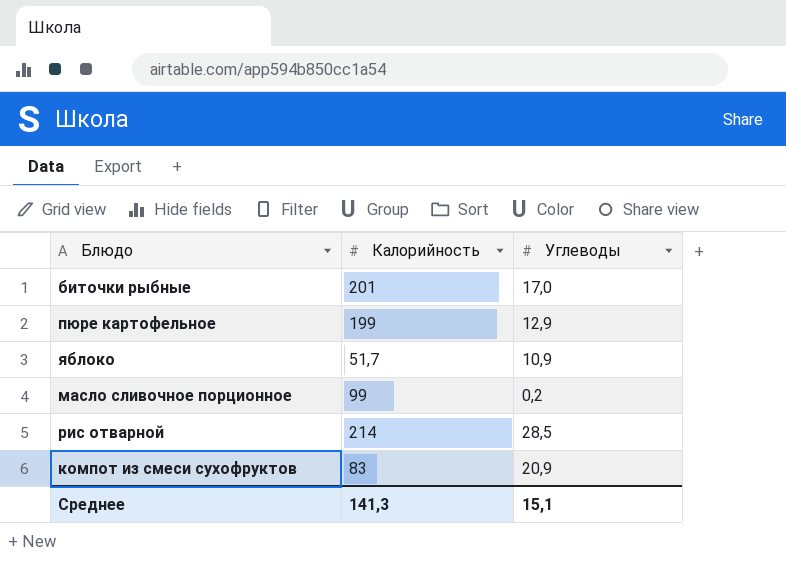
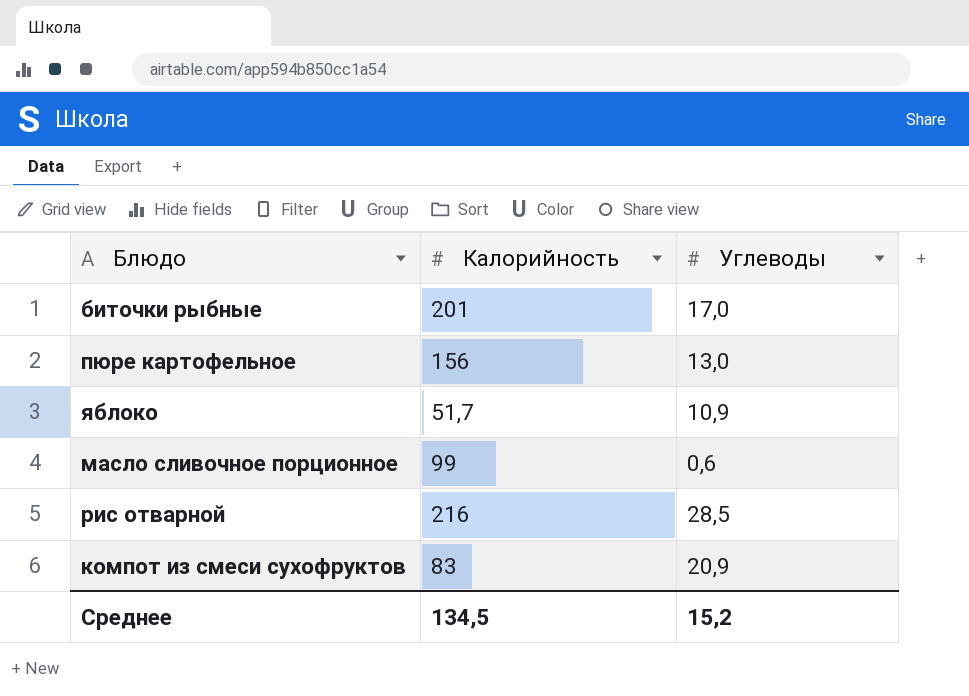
пюре картофельное | Калорийность: 199 -> 156
пюре картофельное | Углеводы: 12,9 -> 13,0
масло сливочное порционное | Углеводы: 0,2 -> 0,6
рис отварной | Калорийность: 214 -> 216
Среднее | Калорийность: 141,3 -> 134,5
Среднее | Углеводы: 15,1 -> 15,2

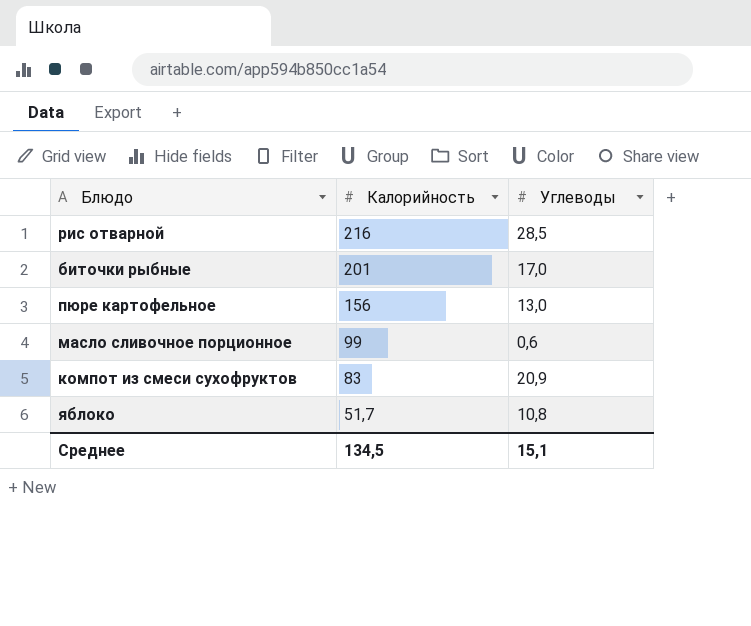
row order: none -> Калорийность descending
яблоко | Углеводы: 10,9 -> 10,8
Среднее | Углеводы: 15,2 -> 15,1

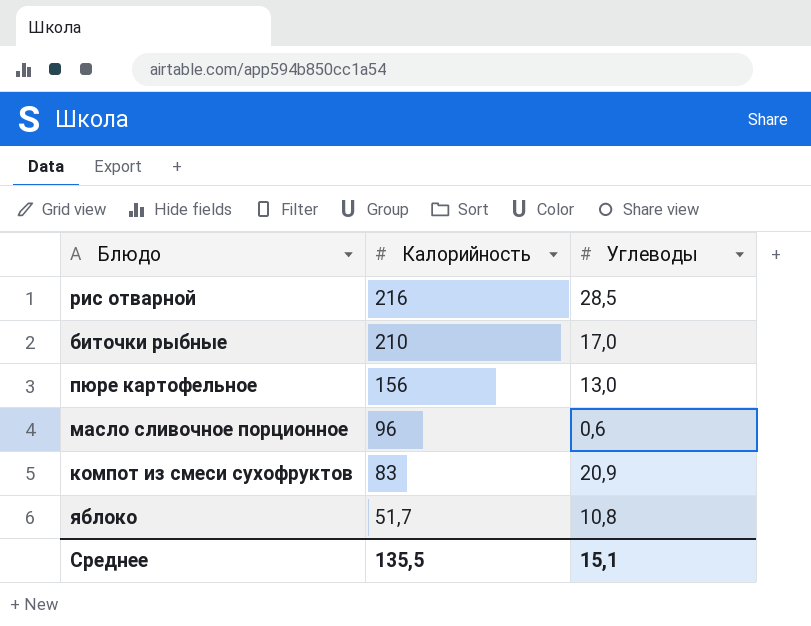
биточки рыбные | Калорийность: 201 -> 210
масло сливочное порционное | Калорийность: 99 -> 96
Среднее | Калорийность: 134,5 -> 135,5

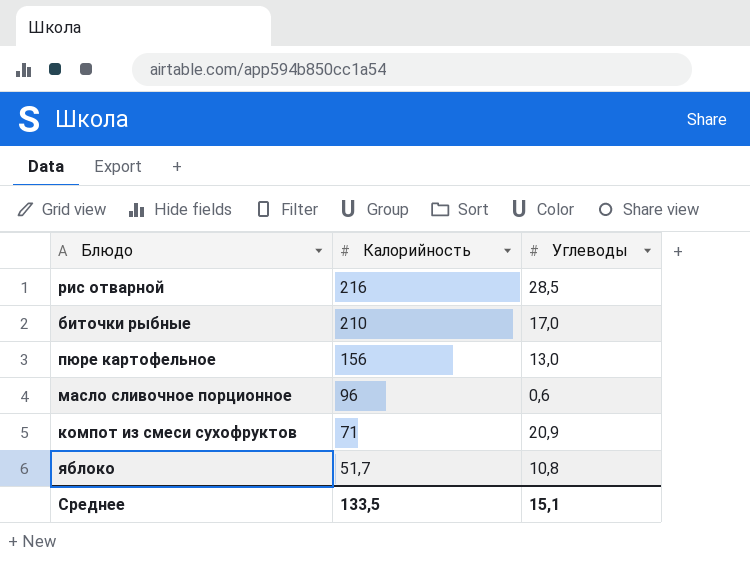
компот из смеси сухофруктов | Калорийность: 83 -> 71
Среднее | Калорийность: 135,5 -> 133,5

